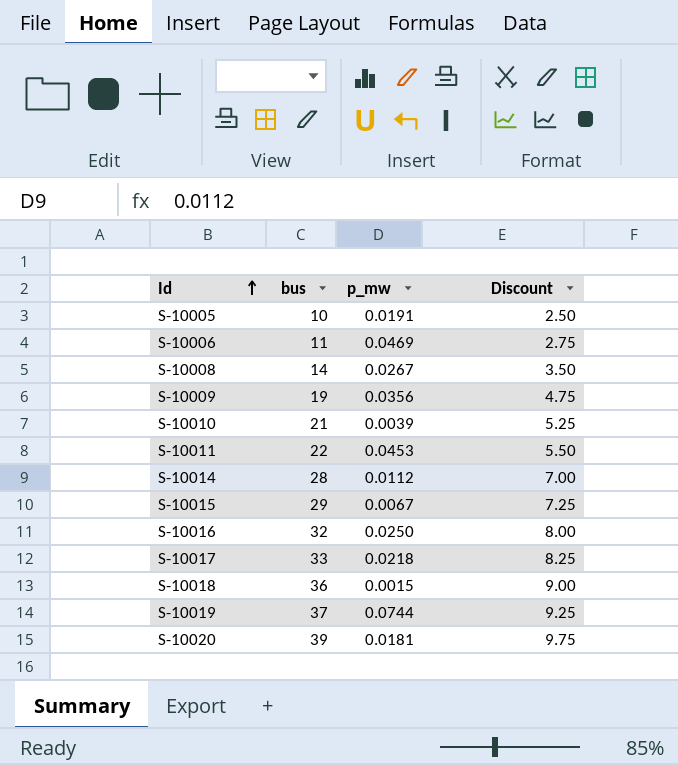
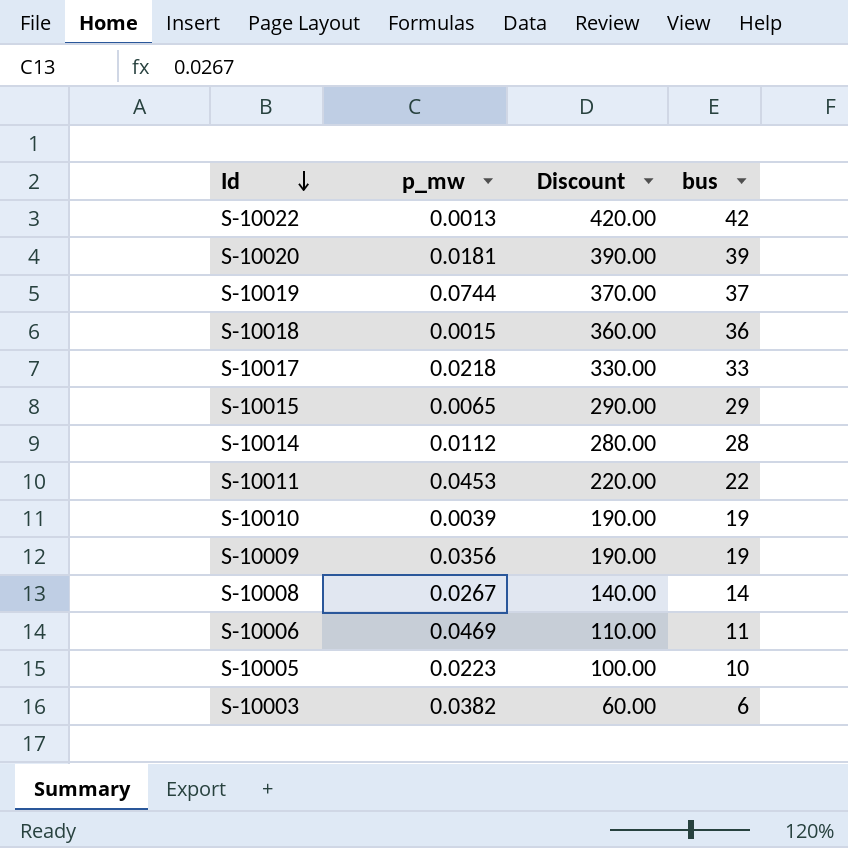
row order: Id ascending -> Id descending
column Discount | formula: [bus] * 0.25 -> [bus] * 10
column bus | position: 2 -> 4
row S-10016: 32 | 0.0250 | 8.00 -> none
row S-10022: none -> 0.0013 | 420.00 | 42
S-10015 | p_mw: 0.0067 -> 0.0065
S-10010 | bus: 21 -> 19
S-10005 | p_mw: 0.0191 -> 0.0223
row S-10003: none -> 0.0382 | 60.00 | 6

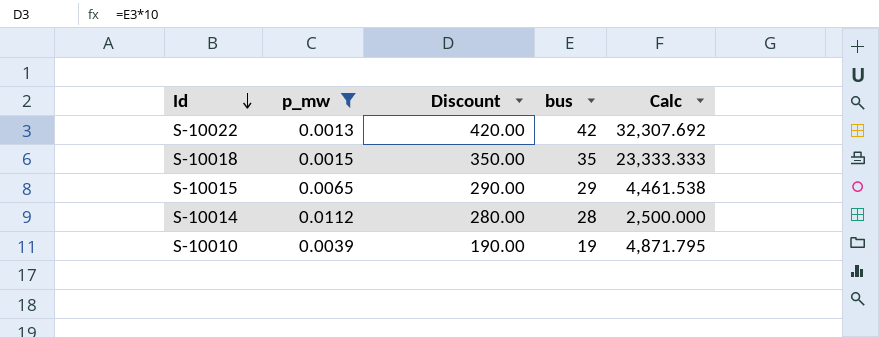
filter: none -> p_mw <= 0.0112
column Calc | formula: none -> [bus] / [p_mw]
S-10018 | Discount: 360.00 -> 350.00
S-10018 | bus: 36 -> 35

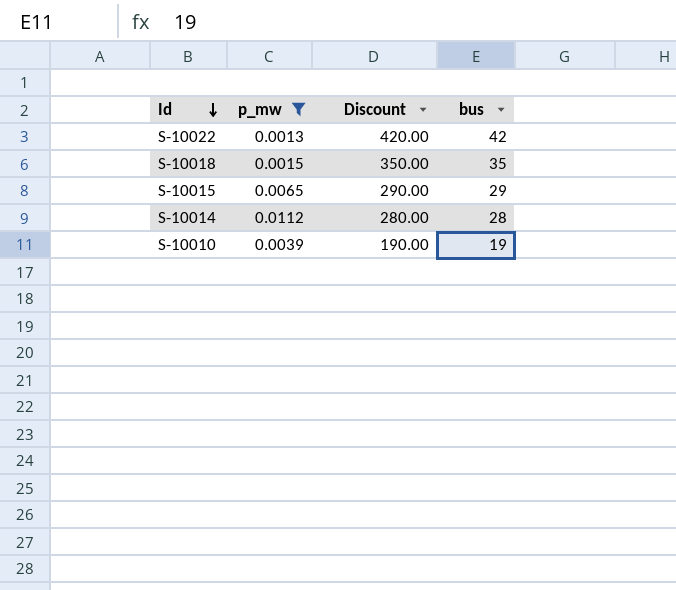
column Calc | formula: [bus] / [p_mw] -> none

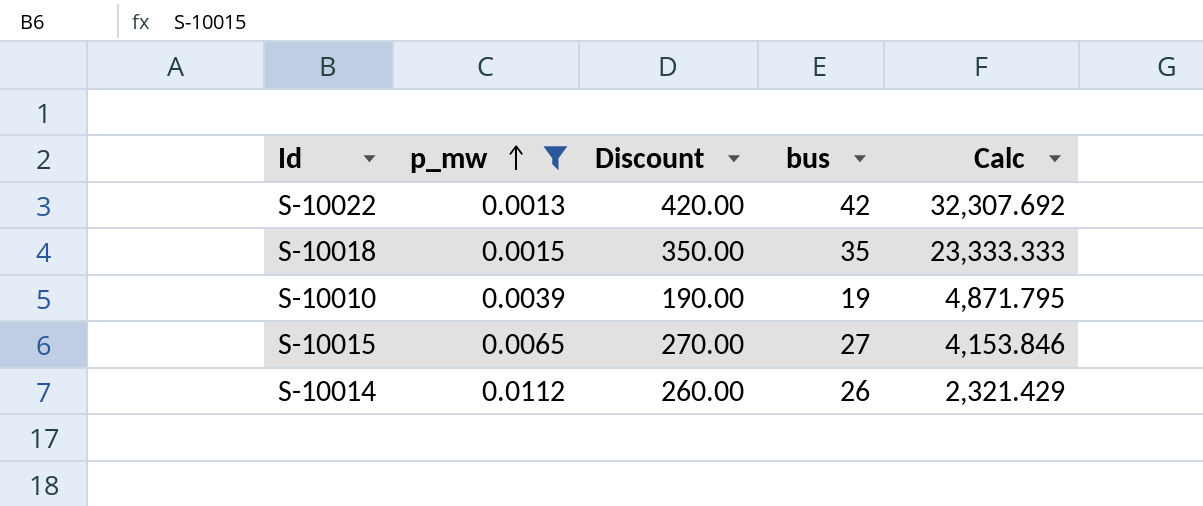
row order: Id descending -> p_mw ascending
column Calc | formula: none -> [bus] / [p_mw]
S-10015 | Discount: 290.00 -> 270.00
S-10015 | bus: 29 -> 27
S-10014 | Discount: 280.00 -> 260.00
S-10014 | bus: 28 -> 26

